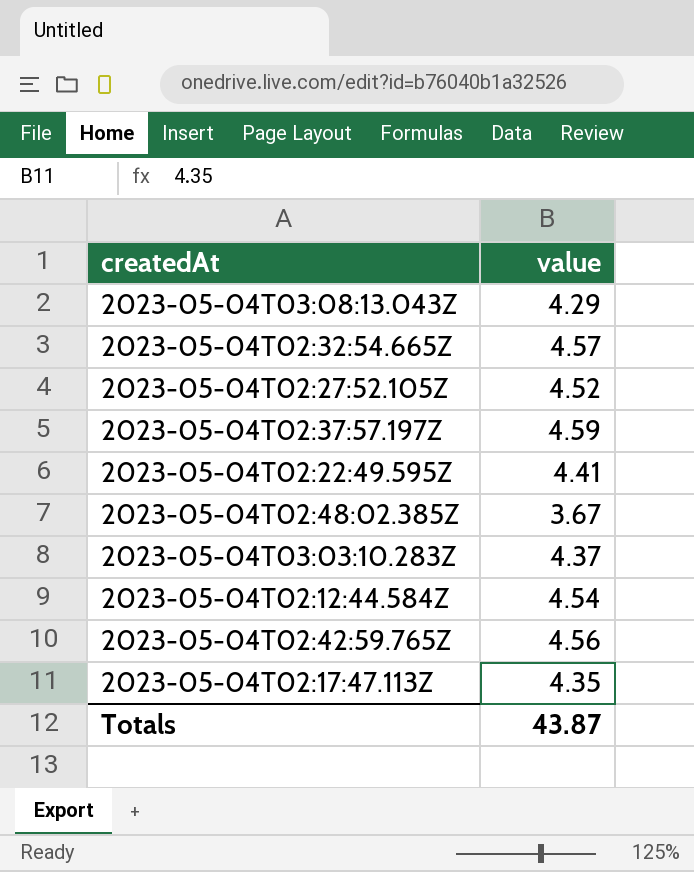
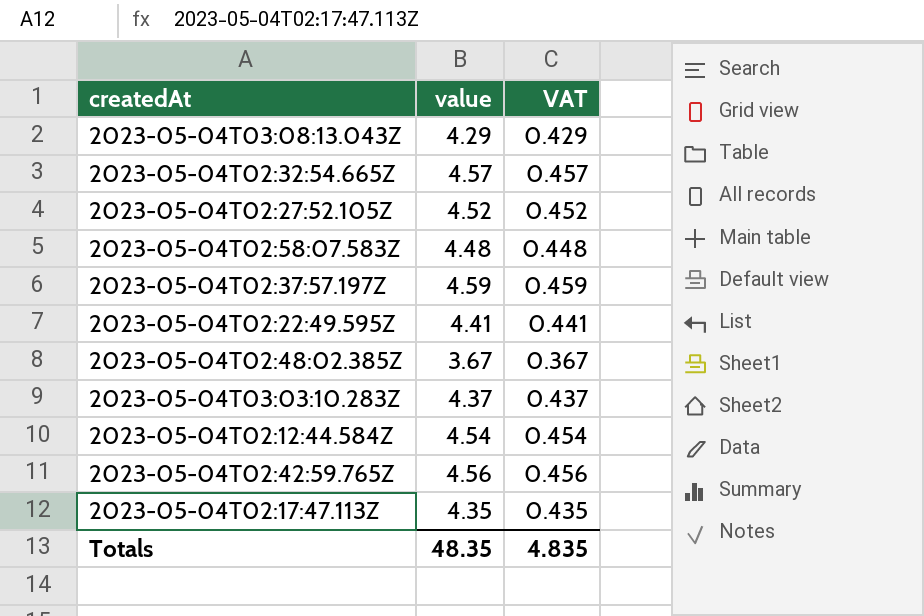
column VAT | formula: none -> [value] * 0.1
row 2023-05-04T02:58:07.583Z: none -> 4.48 | 0.448
Totals | value: 43.87 -> 48.35

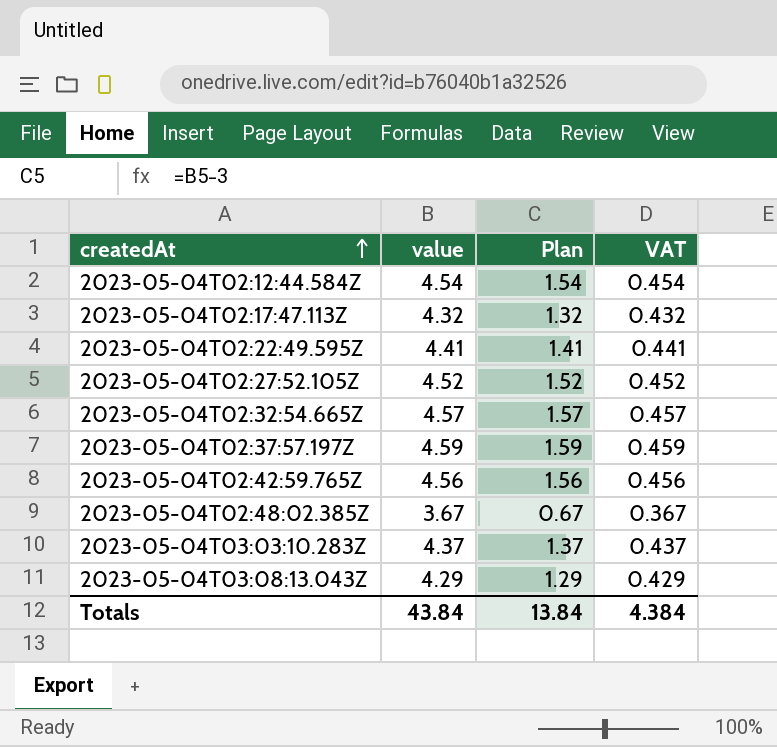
row order: none -> createdAt ascending
column Plan | formula: none -> [value] - 3
row 2023-05-04T02:58:07.583Z: 4.48 | 0.448 -> none
2023-05-04T02:17:47.113Z | value: 4.35 -> 4.32
2023-05-04T02:17:47.113Z | VAT: 0.435 -> 0.432
Totals | value: 48.35 -> 43.84
Totals | VAT: 4.835 -> 4.384

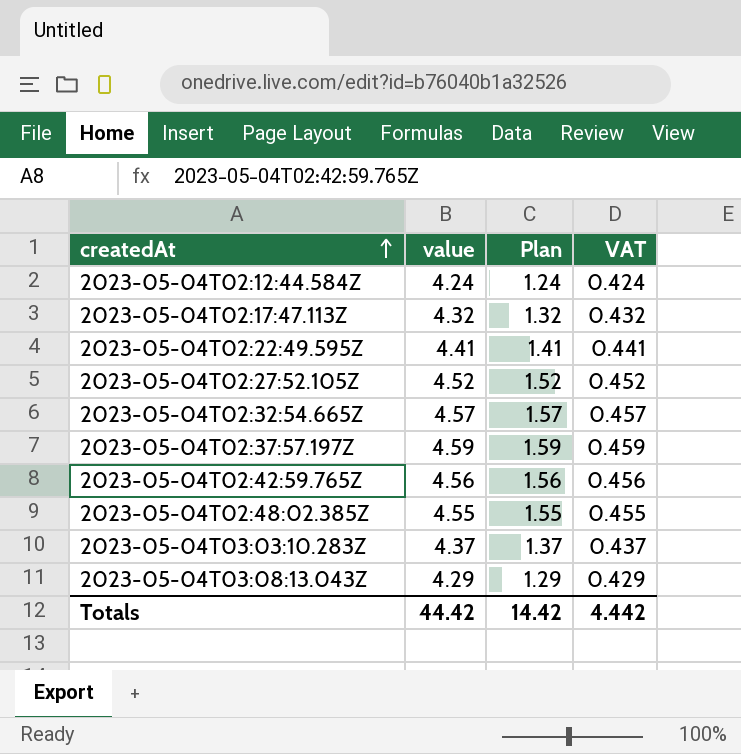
2023-05-04T02:12:44.584Z | value: 4.54 -> 4.24
2023-05-04T02:12:44.584Z | Plan: 1.54 -> 1.24
2023-05-04T02:12:44.584Z | VAT: 0.454 -> 0.424
2023-05-04T02:48:02.385Z | value: 3.67 -> 4.55
2023-05-04T02:48:02.385Z | Plan: 0.67 -> 1.55
2023-05-04T02:48:02.385Z | VAT: 0.367 -> 0.455
Totals | value: 43.84 -> 44.42
Totals | Plan: 13.84 -> 14.42
Totals | VAT: 4.384 -> 4.442

